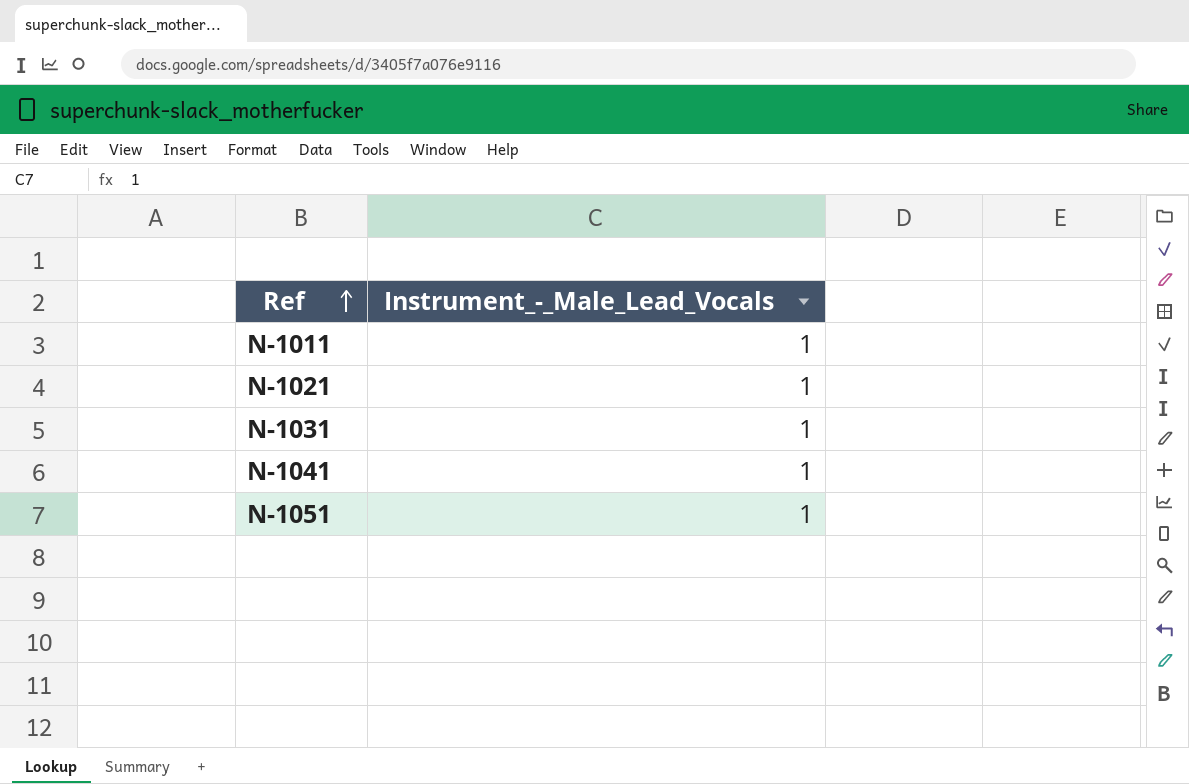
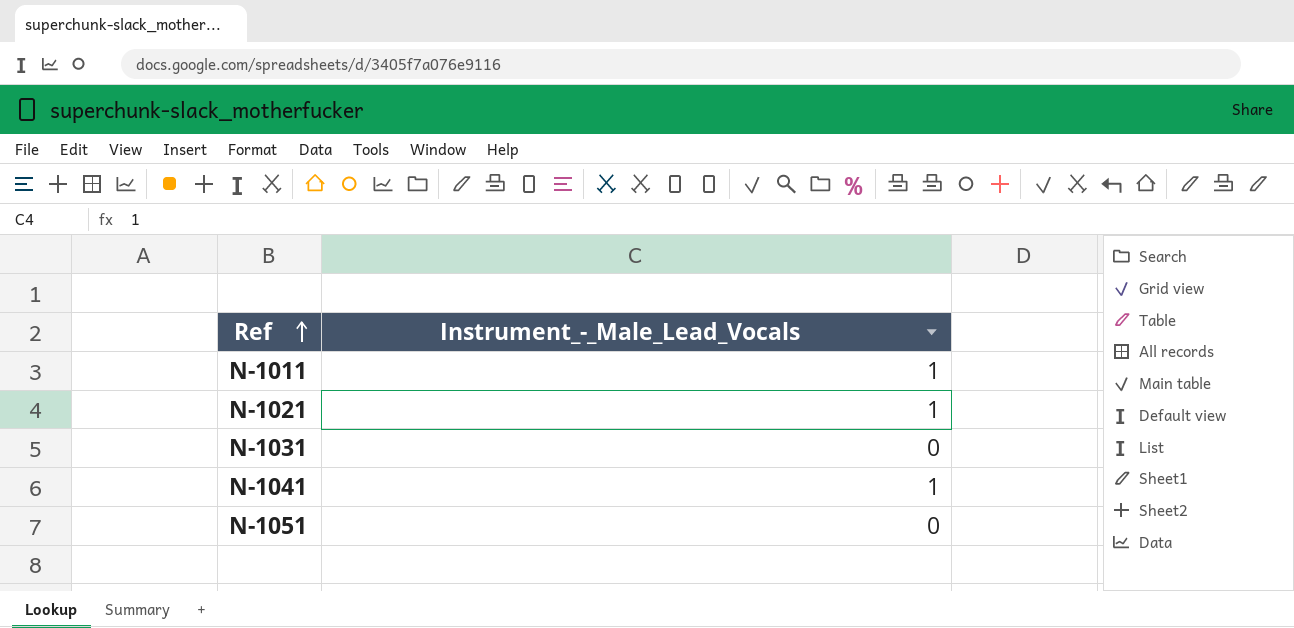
N-1031 | Instrument_-_Male_Lead_Vocals: 1 -> 0
N-1051 | Instrument_-_Male_Lead_Vocals: 1 -> 0

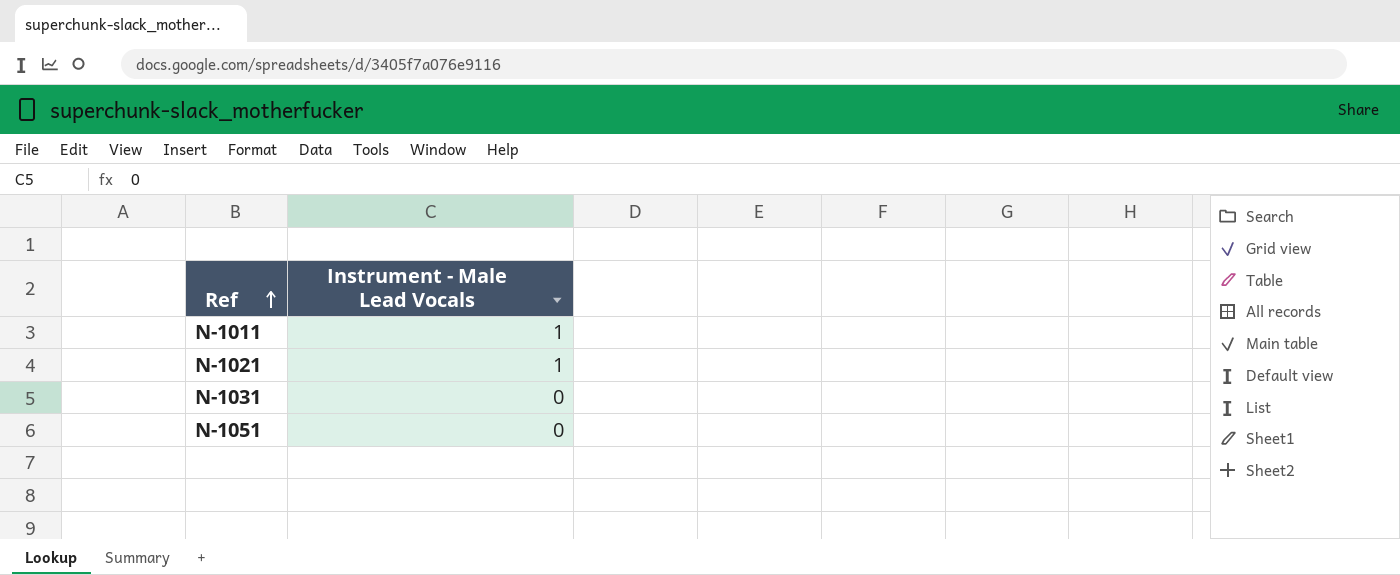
column name: Instrument_-_Male_Lead_Vocals -> Instrument - Male Lead Vocals
row N-1041: 1 -> none

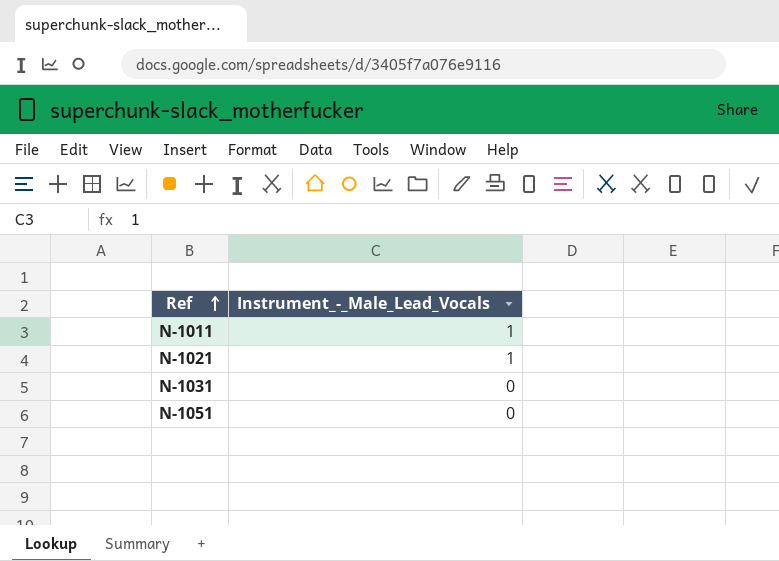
column name: Instrument - Male Lead Vocals -> Instrument_-_Male_Lead_Vocals

